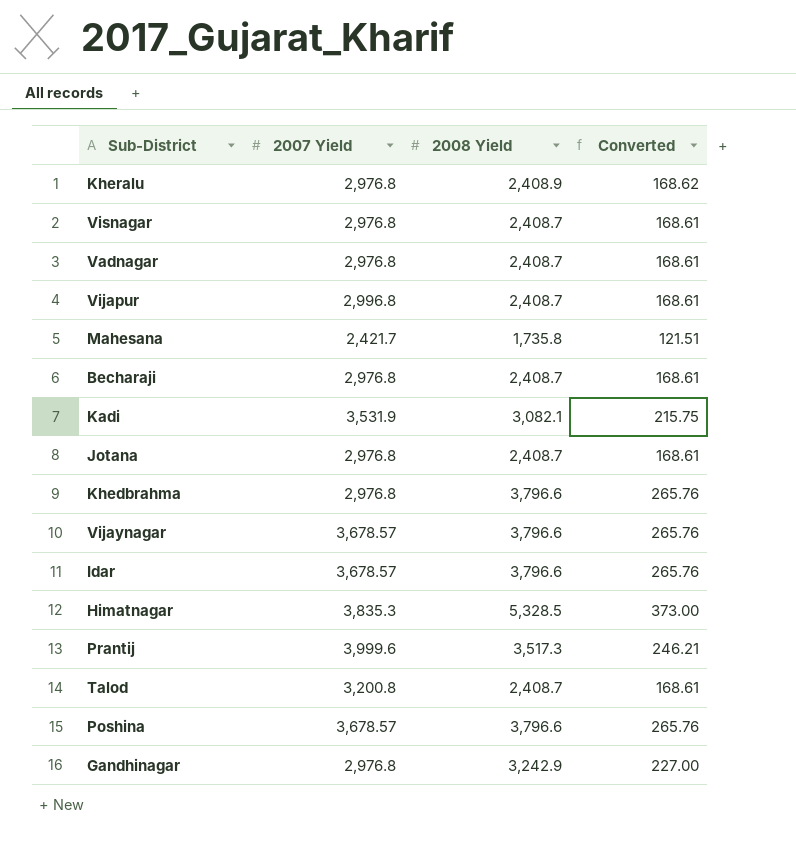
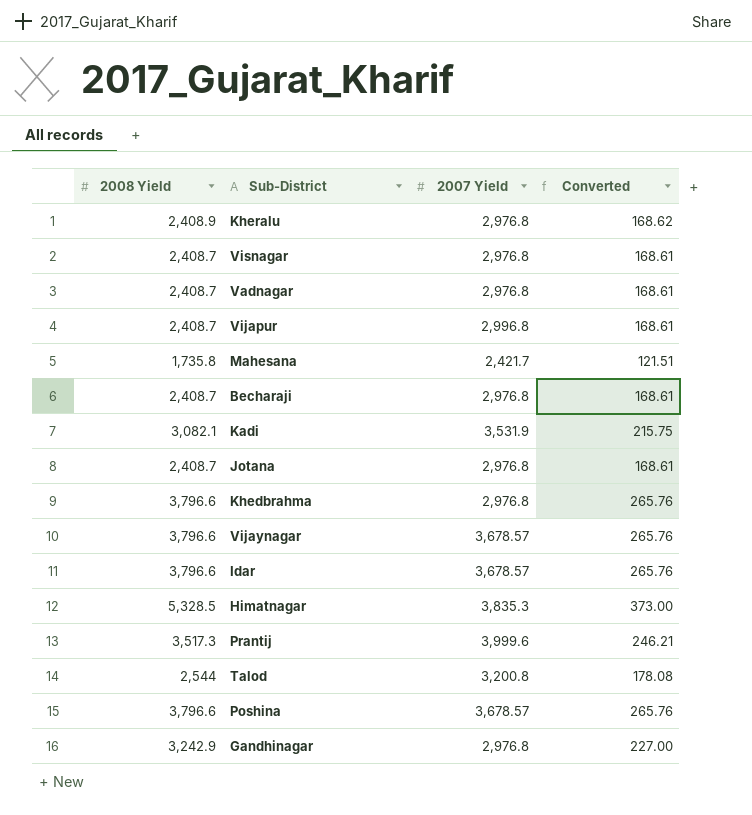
column 2008 Yield | position: 3 -> 1
Talod | 2008 Yield: 2,408.7 -> 2,544
Talod | Converted: 168.61 -> 178.08

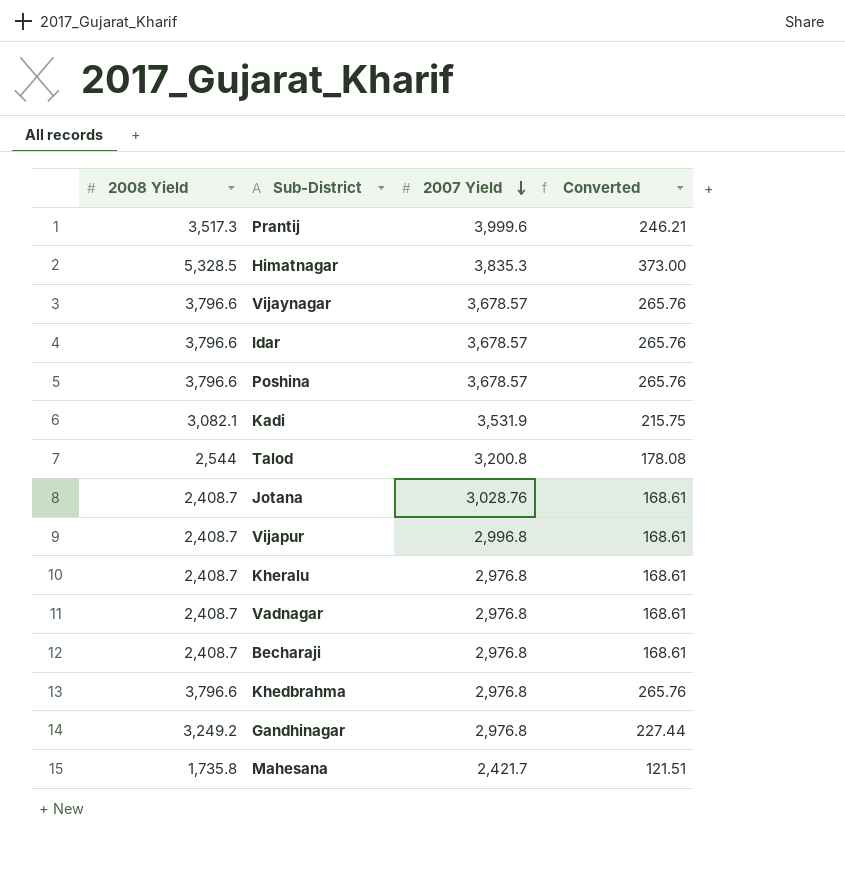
row order: none -> 2007 Yield descending
row Visnagar: 2,408.7 | 2,976.8 | 168.61 -> none
Jotana | 2007 Yield: 2,976.8 -> 3,028.76
Kheralu | 2008 Yield: 2,408.9 -> 2,408.7
Kheralu | Converted: 168.62 -> 168.61
Gandhinagar | 2008 Yield: 3,242.9 -> 3,249.2
Gandhinagar | Converted: 227.00 -> 227.44

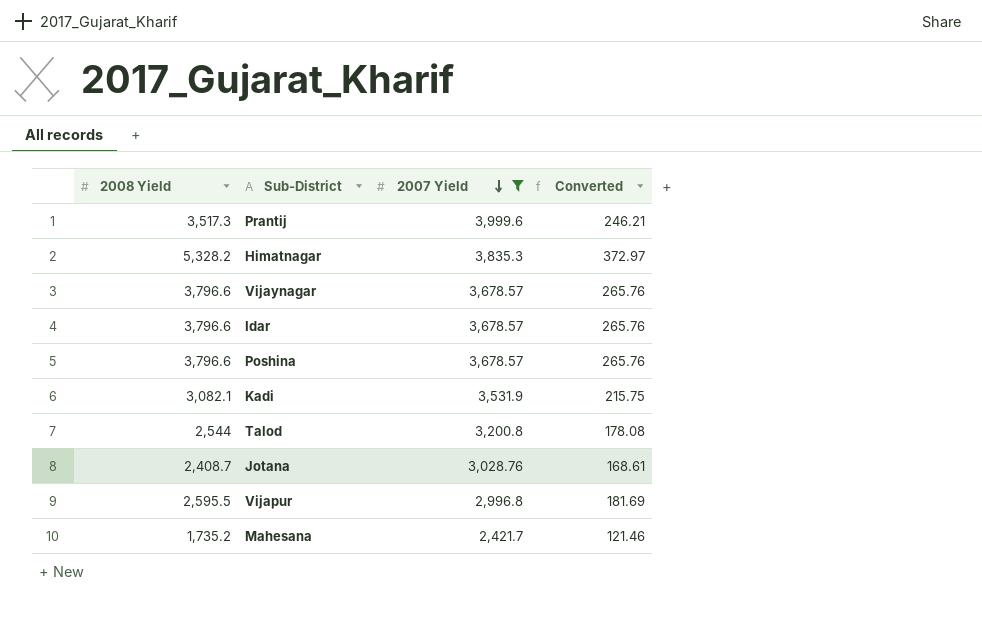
filter: none -> 2007 Yield != 2,976.8
Himatnagar | 2008 Yield: 5,328.5 -> 5,328.2
Himatnagar | Converted: 373.00 -> 372.97
Vijapur | 2008 Yield: 2,408.7 -> 2,595.5
Vijapur | Converted: 168.61 -> 181.69
Mahesana | 2008 Yield: 1,735.8 -> 1,735.2
Mahesana | Converted: 121.51 -> 121.46

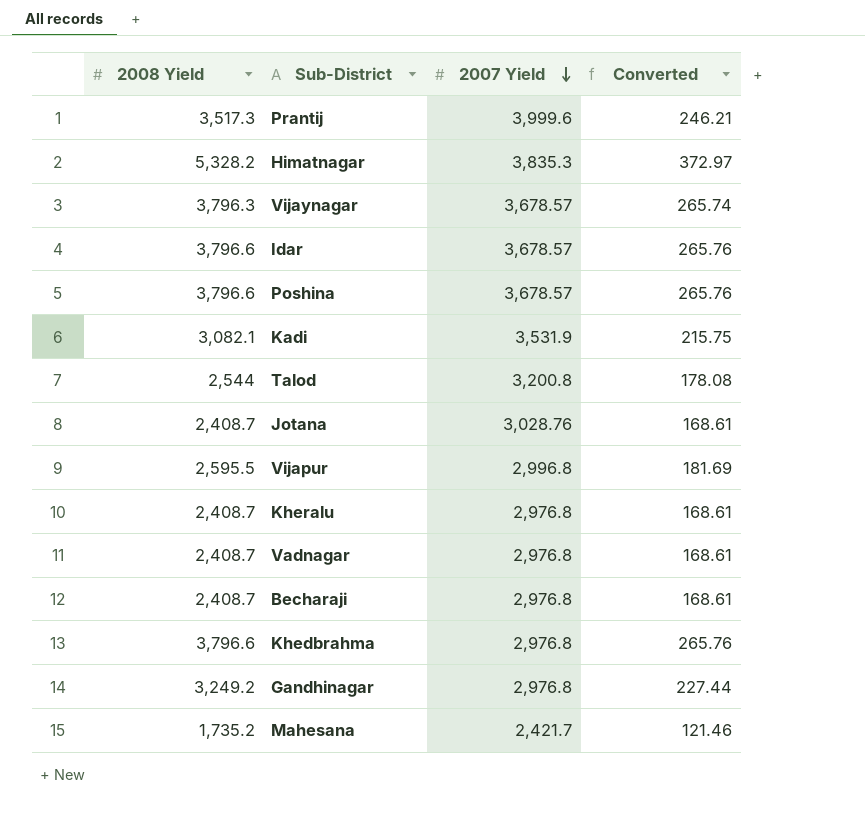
filter: 2007 Yield != 2,976.8 -> none
Vijaynagar | 2008 Yield: 3,796.6 -> 3,796.3
Vijaynagar | Converted: 265.76 -> 265.74

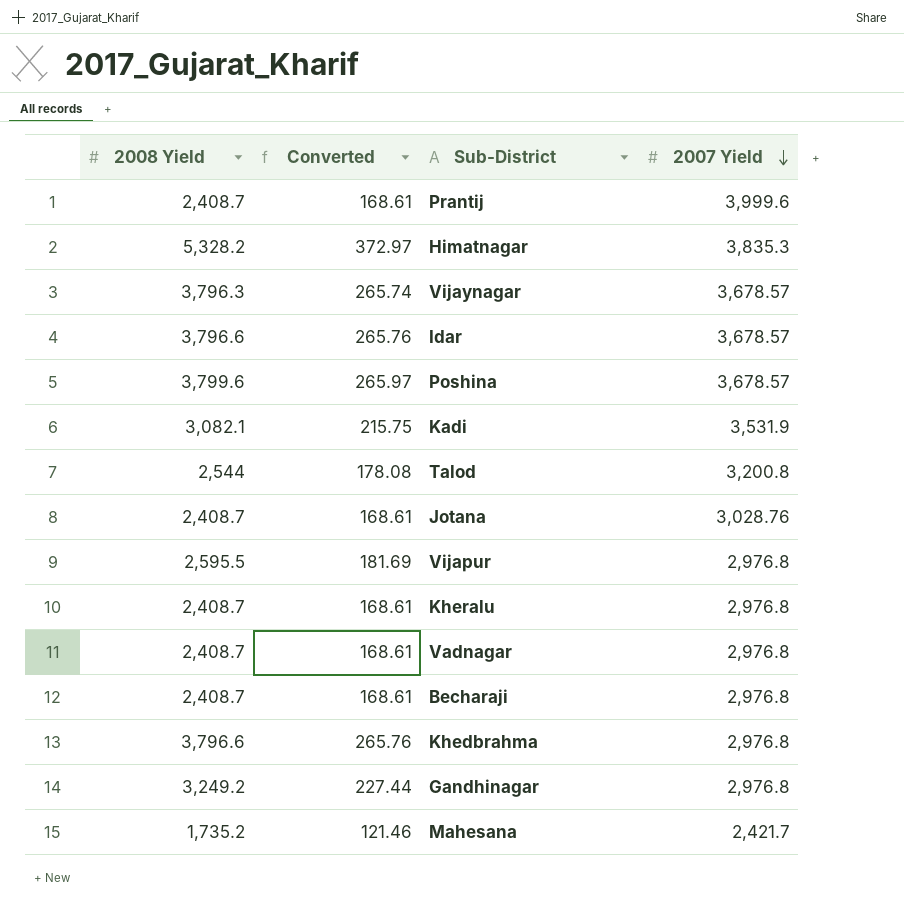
column Converted | position: 4 -> 2
Prantij | 2008 Yield: 3,517.3 -> 2,408.7
Prantij | Converted: 246.21 -> 168.61
Poshina | 2008 Yield: 3,796.6 -> 3,799.6
Poshina | Converted: 265.76 -> 265.97
Vijapur | 2007 Yield: 2,996.8 -> 2,976.8

